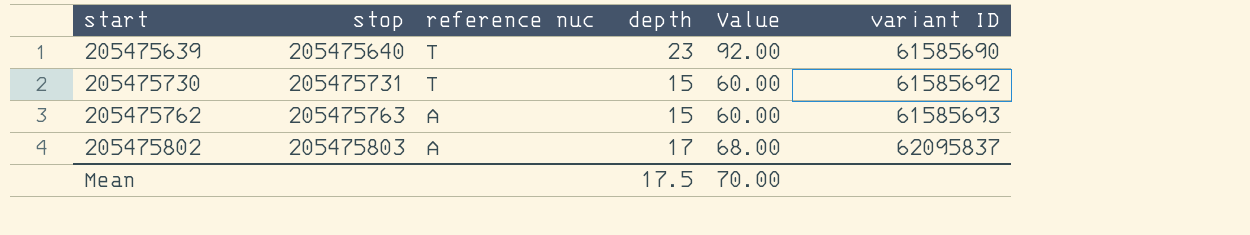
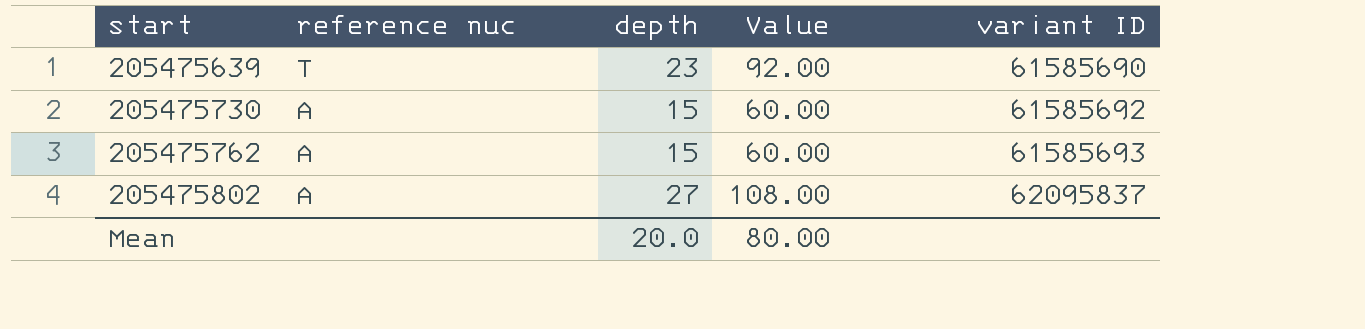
column stop | position: 2 -> none
205475730 | reference nuc: T -> A
205475802 | depth: 17 -> 27
205475802 | Value: 68.00 -> 108.00
Mean | depth: 17.5 -> 20.0
Mean | Value: 70.00 -> 80.00

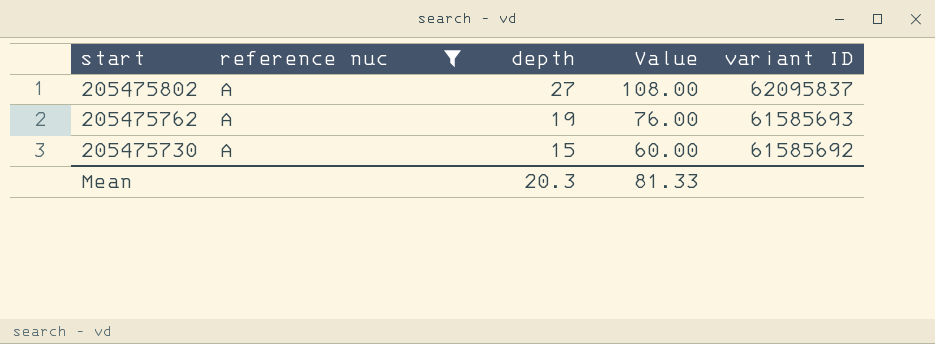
filter: none -> reference nuc = A
row order: start ascending -> start descending
205475762 | depth: 15 -> 19
205475762 | Value: 60.00 -> 76.00
Mean | depth: 20.0 -> 20.3
Mean | Value: 80.00 -> 81.33

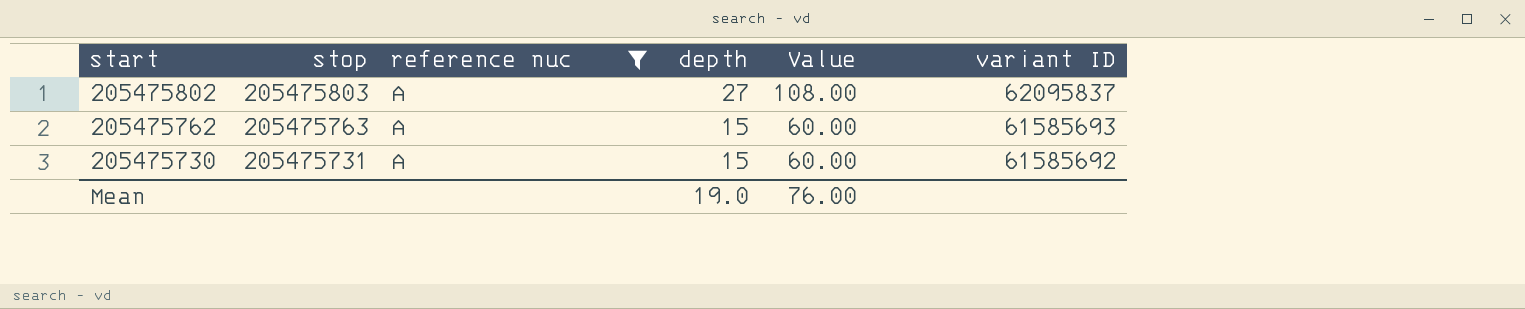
column stop | position: none -> 2
205475762 | depth: 19 -> 15
205475762 | Value: 76.00 -> 60.00
Mean | depth: 20.3 -> 19.0
Mean | Value: 81.33 -> 76.00

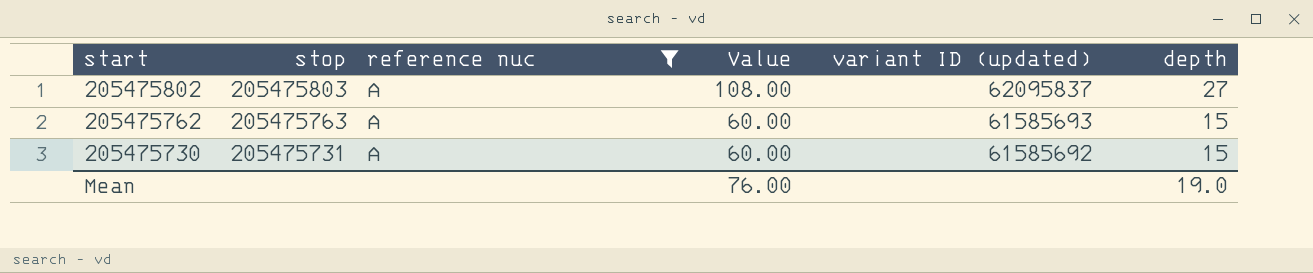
column name: variant ID -> variant ID (updated)
column depth | position: 4 -> 6

